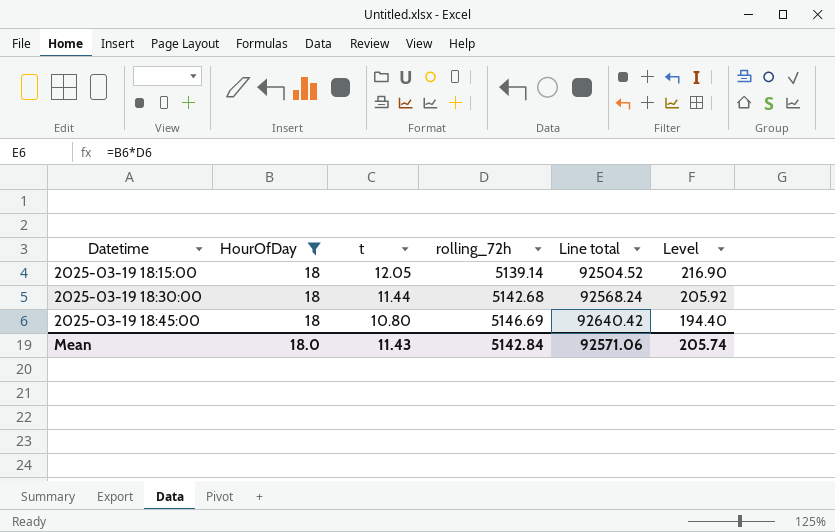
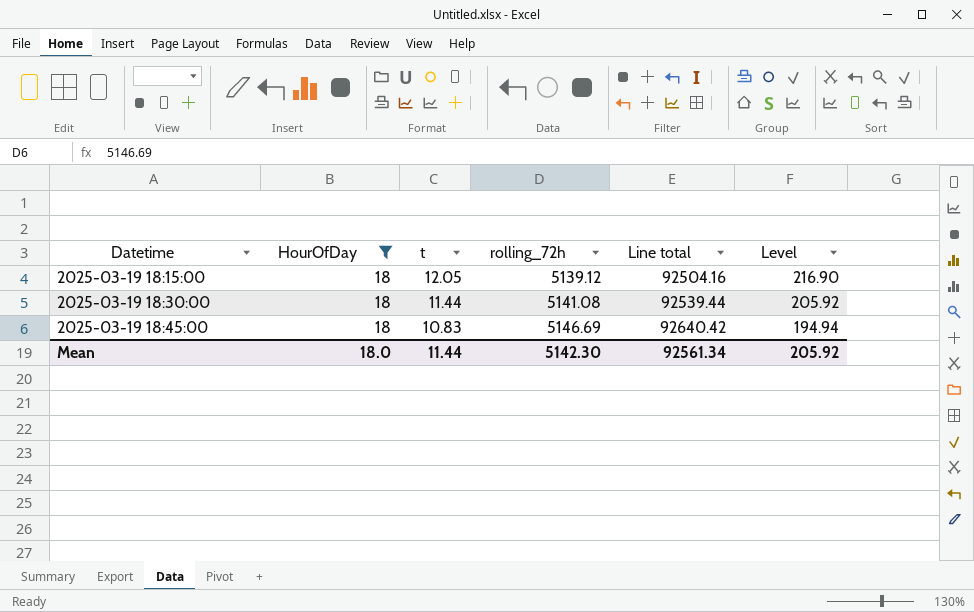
2025-03-19 18:15:00 | rolling_72h: 5139.14 -> 5139.12
2025-03-19 18:15:00 | Line total: 92504.52 -> 92504.16
2025-03-19 18:30:00 | rolling_72h: 5142.68 -> 5141.08
2025-03-19 18:30:00 | Line total: 92568.24 -> 92539.44
2025-03-19 18:45:00 | t: 10.80 -> 10.83
2025-03-19 18:45:00 | Level: 194.40 -> 194.94
Mean | t: 11.43 -> 11.44
Mean | rolling_72h: 5142.84 -> 5142.30
Mean | Line total: 92571.06 -> 92561.34
Mean | Level: 205.74 -> 205.92

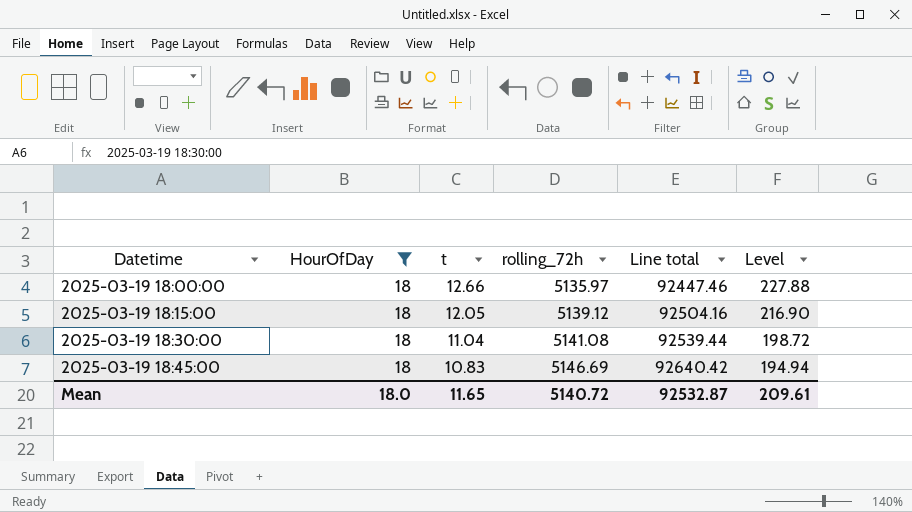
row 2025-03-19 18:00:00: none -> 18 | 12.66 | 5135.97 | 92447.46 | 227.88
2025-03-19 18:30:00 | t: 11.44 -> 11.04
2025-03-19 18:30:00 | Level: 205.92 -> 198.72
Mean | t: 11.44 -> 11.65
Mean | rolling_72h: 5142.30 -> 5140.72
Mean | Line total: 92561.34 -> 92532.87
Mean | Level: 205.92 -> 209.61

